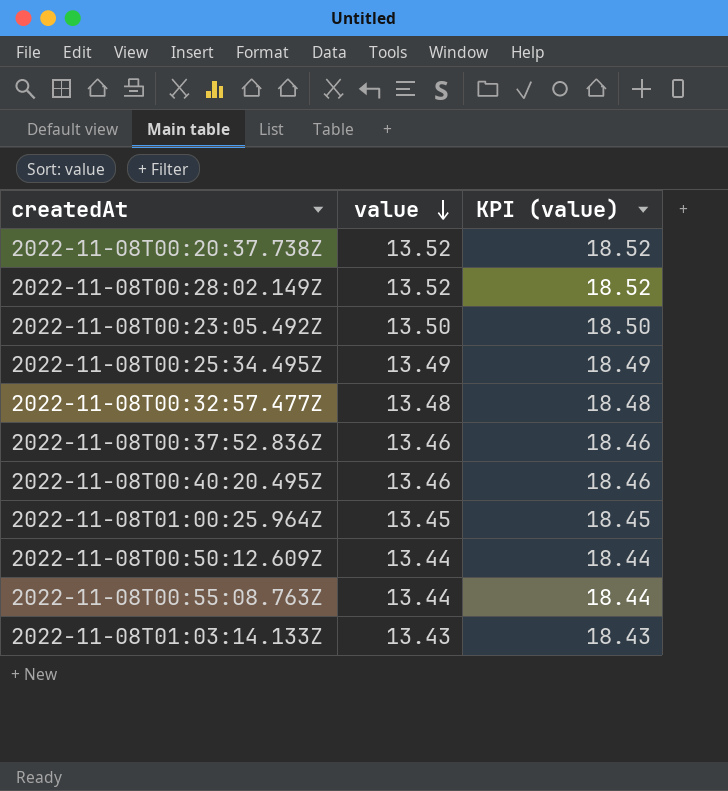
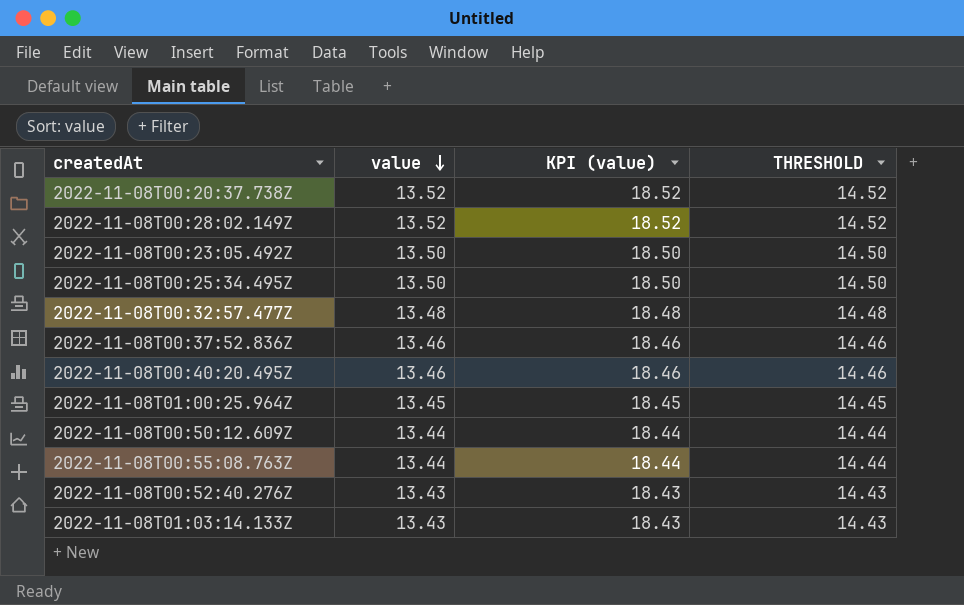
column THRESHOLD | formula: none -> [value] + 1
2022-11-08T00:25:34.495Z | value: 13.49 -> 13.50
2022-11-08T00:25:34.495Z | KPI (value): 18.49 -> 18.50
row 2022-11-08T00:52:40.276Z: none -> 13.43 | 18.43 | 14.43

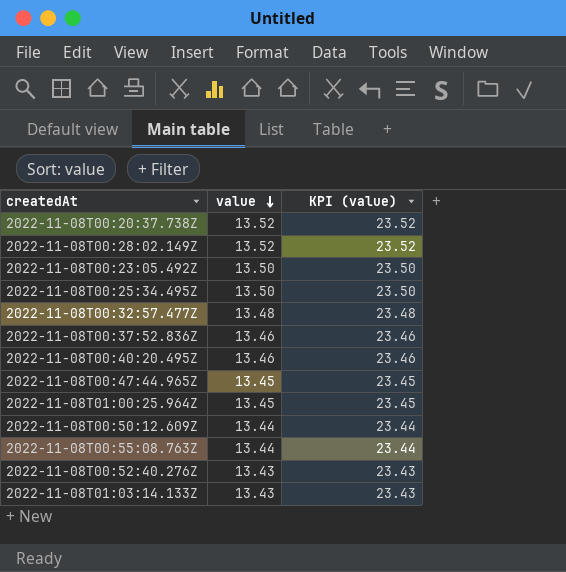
column THRESHOLD | formula: [value] + 1 -> none
column KPI (value) | formula: [value] + 5 -> [value] + 10
row 2022-11-08T00:47:44.965Z: none -> 13.45 | 23.45

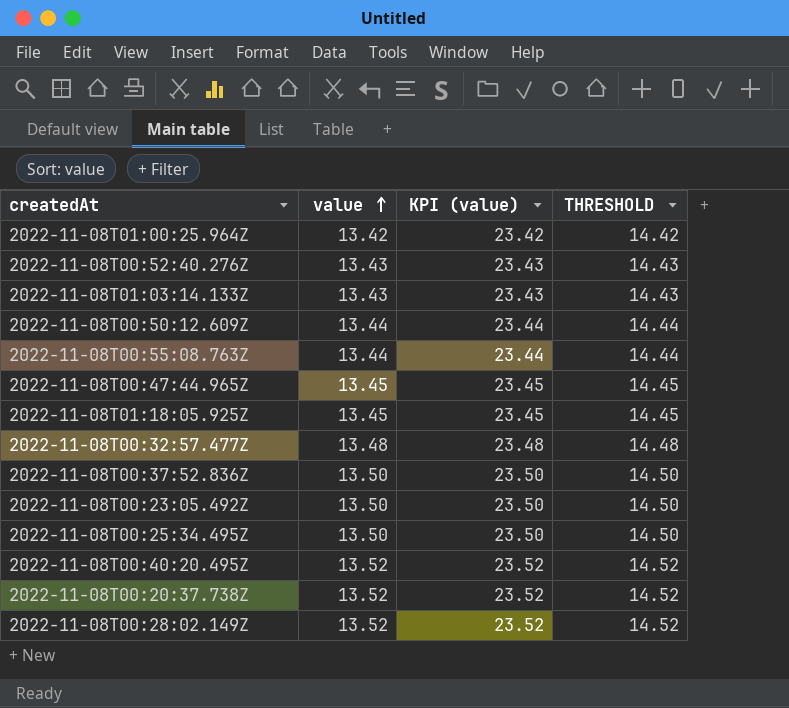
row order: value descending -> value ascending
column THRESHOLD | formula: none -> [value] + 1
2022-11-08T01:00:25.964Z | value: 13.45 -> 13.42
2022-11-08T01:00:25.964Z | KPI (value): 23.45 -> 23.42
row 2022-11-08T01:18:05.925Z: none -> 13.45 | 23.45 | 14.45
2022-11-08T00:37:52.836Z | value: 13.46 -> 13.50
2022-11-08T00:37:52.836Z | KPI (value): 23.46 -> 23.50
2022-11-08T00:40:20.495Z | value: 13.46 -> 13.52
2022-11-08T00:40:20.495Z | KPI (value): 23.46 -> 23.52

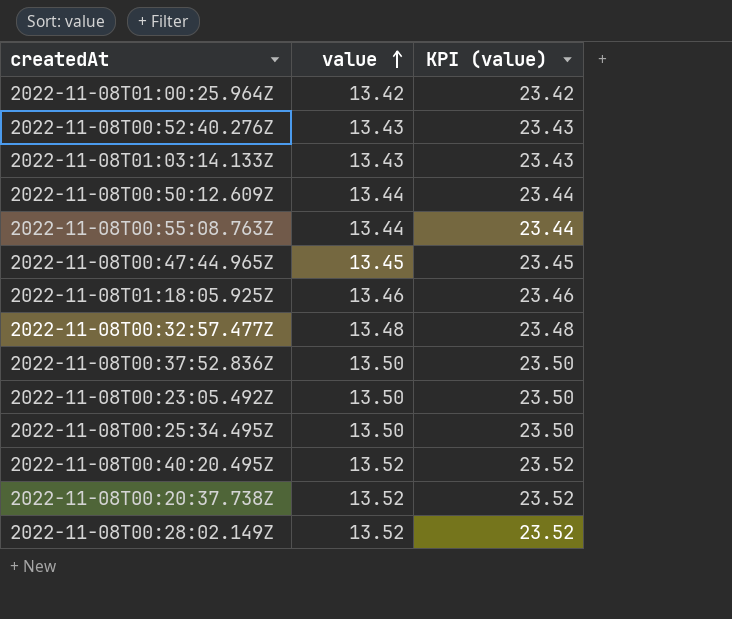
column THRESHOLD | formula: [value] + 1 -> none
2022-11-08T01:18:05.925Z | value: 13.45 -> 13.46
2022-11-08T01:18:05.925Z | KPI (value): 23.45 -> 23.46

